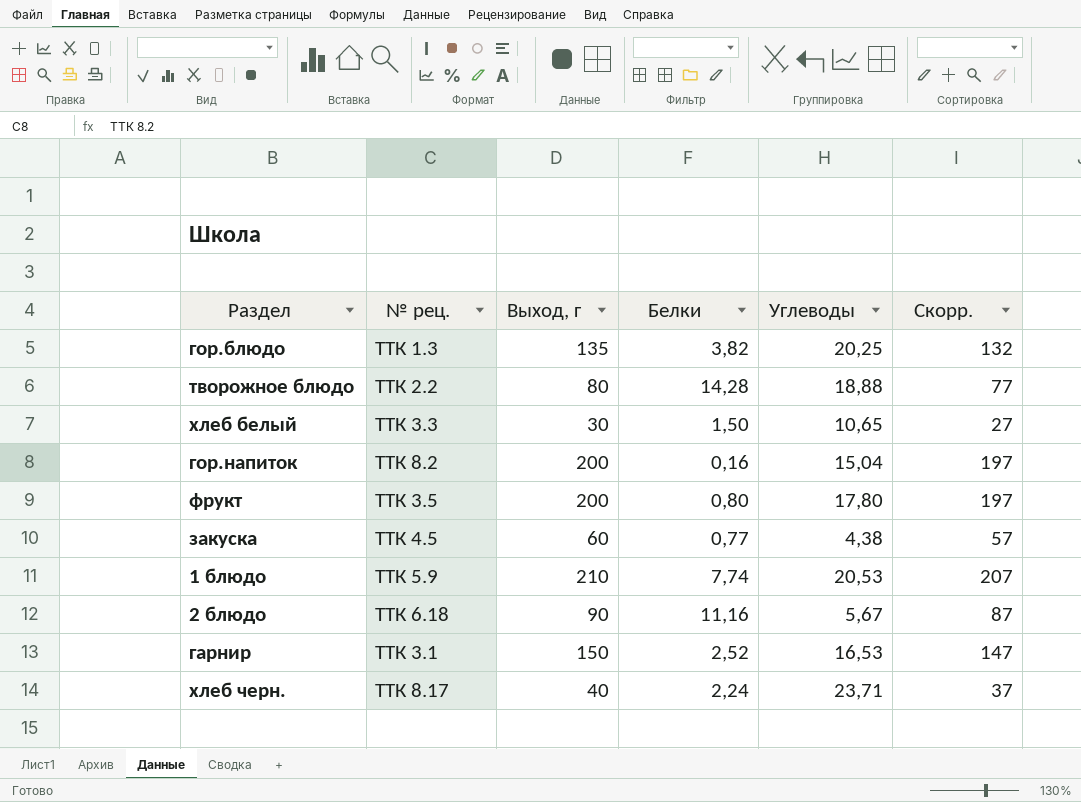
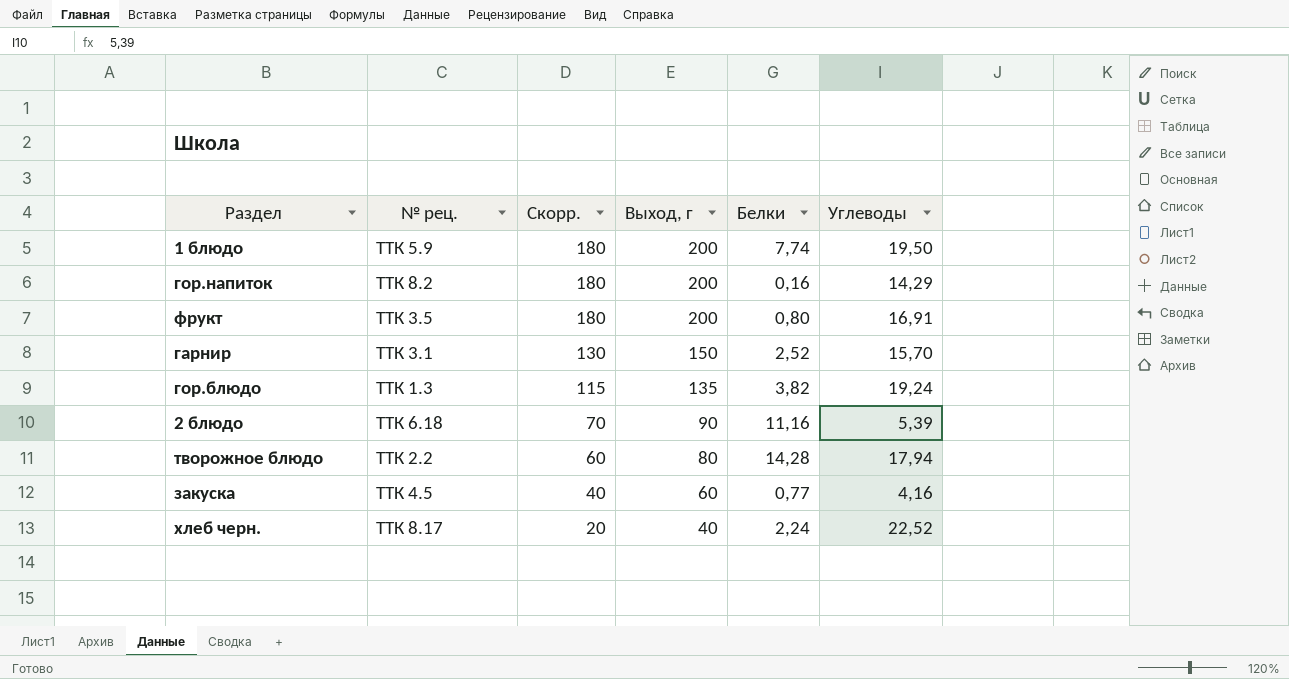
row order: none -> Скорр. descending
column Скорр. | formula: [Выход, г] - 3 -> [Выход, г] - 20
column Скорр. | position: 6 -> 3
row хлеб белый: ТТК 3.3 | 30 | 1,50 | 10,65 | 27 -> none
1 блюдо | Выход, г: 210 -> 200
1 блюдо | Углеводы: 20,53 -> 19,50
гор.напиток | Углеводы: 15,04 -> 14,29
фрукт | Углеводы: 17,80 -> 16,91
гарнир | Углеводы: 16,53 -> 15,70
гор.блюдо | Углеводы: 20,25 -> 19,24
2 блюдо | Углеводы: 5,67 -> 5,39
творожное блюдо | Углеводы: 18,88 -> 17,94
закуска | Углеводы: 4,38 -> 4,16
хлеб черн. | Углеводы: 23,71 -> 22,52

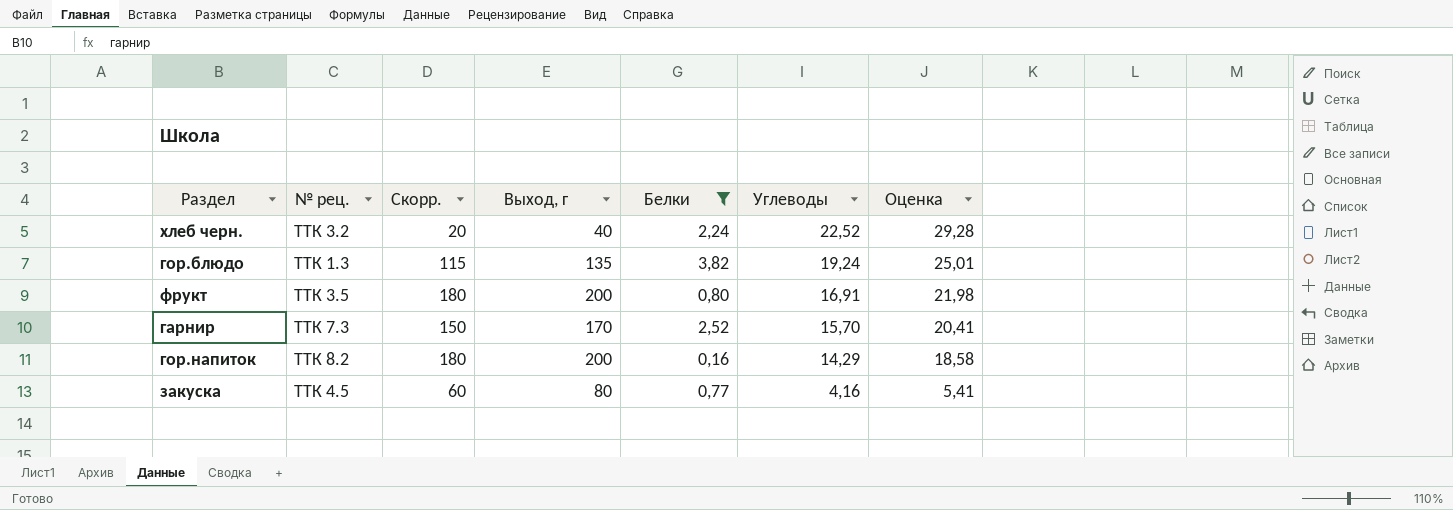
filter: none -> Белки <= 3,82
row order: Скорр. descending -> Углеводы descending
column Оценка | formula: none -> [Углеводы] * 1,3
хлеб черн. | № рец.: ТТК 8.17 -> ТТК 3.2
гарнир | № рец.: ТТК 3.1 -> ТТК 7.3
гарнир | Скорр.: 130 -> 150
гарнир | Выход, г: 150 -> 170
закуска | Скорр.: 40 -> 60
закуска | Выход, г: 60 -> 80

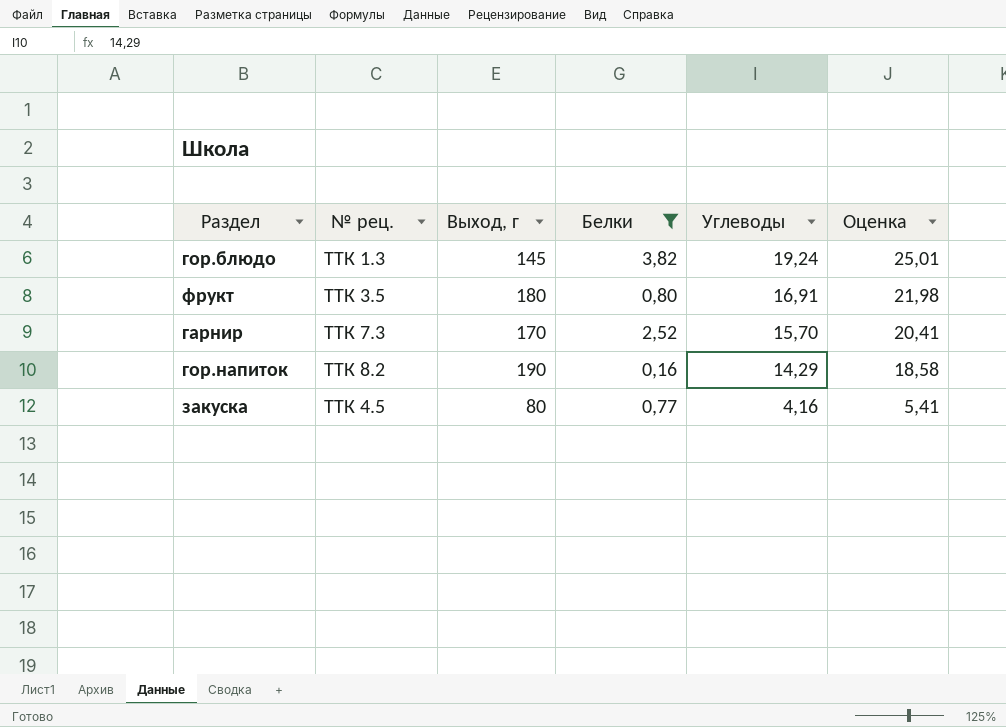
column Скорр. | formula: [Выход, г] - 20 -> none
row хлеб черн.: ТТК 3.2 | 20 | 40 | 2,24 | 22,52 | 29,28 -> none
гор.блюдо | Выход, г: 135 -> 145
фрукт | Выход, г: 200 -> 180
гор.напиток | Выход, г: 200 -> 190

